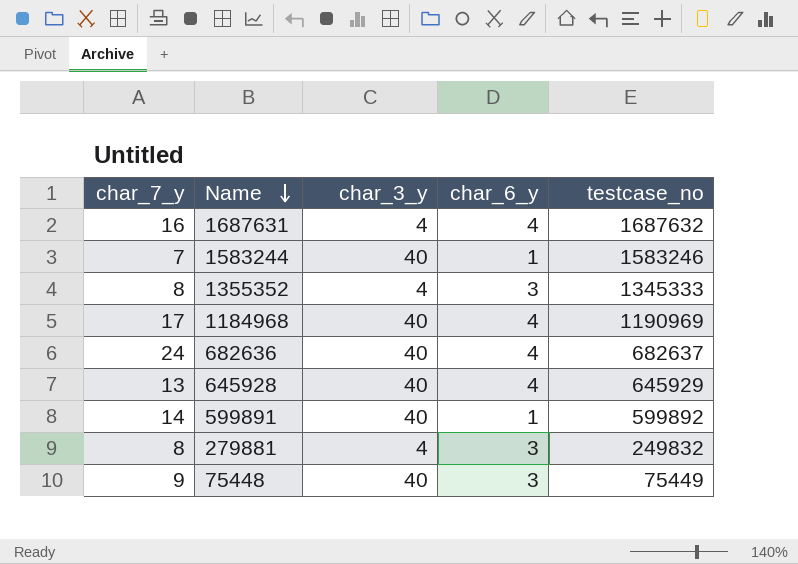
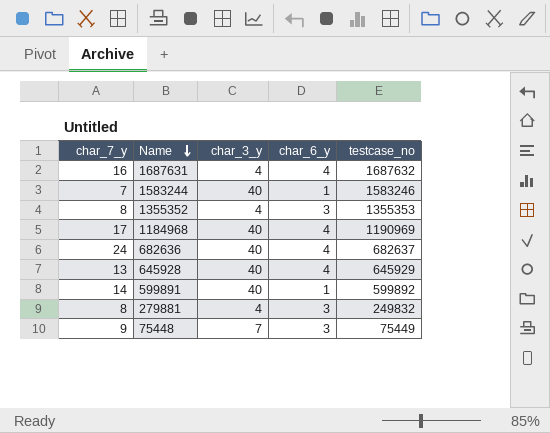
1355352 | testcase_no: 1345333 -> 1355353
75448 | char_3_y: 40 -> 7

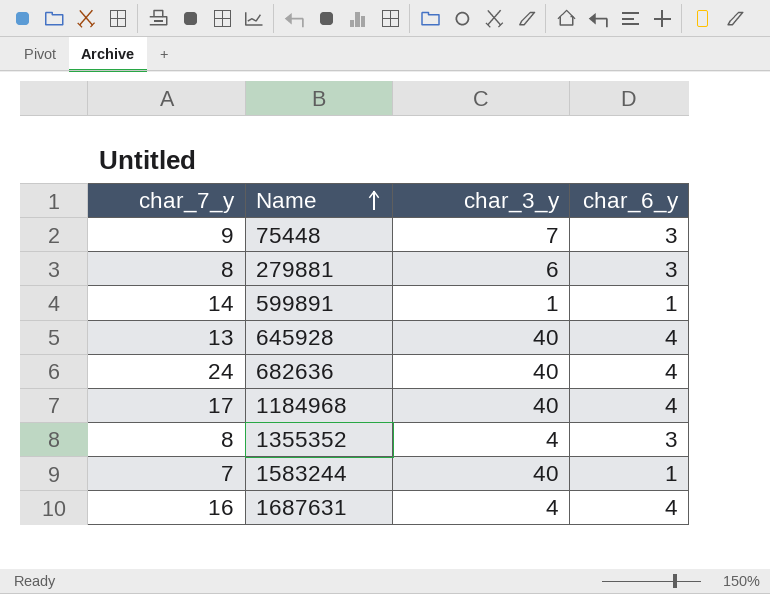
row order: Name descending -> Name ascending
column testcase_no | position: 5 -> none
279881 | char_3_y: 4 -> 6
599891 | char_3_y: 40 -> 1

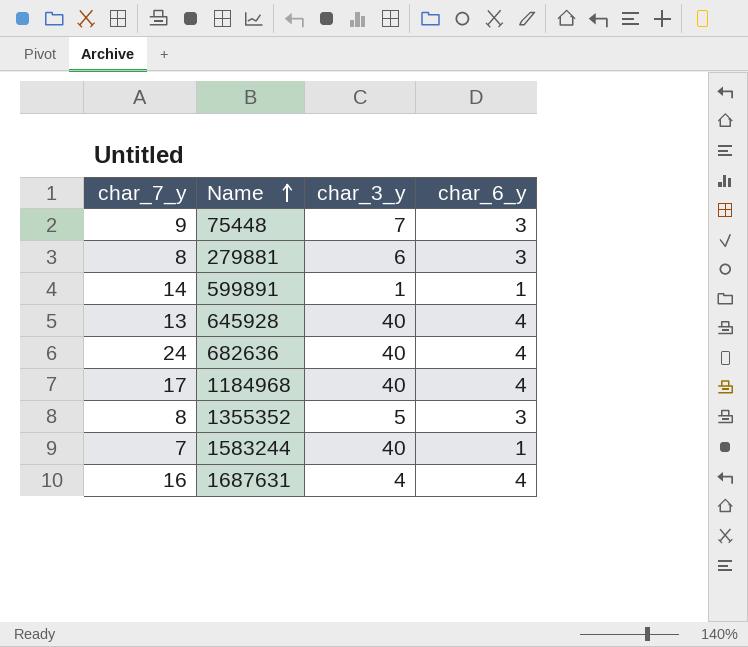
1355352 | char_3_y: 4 -> 5

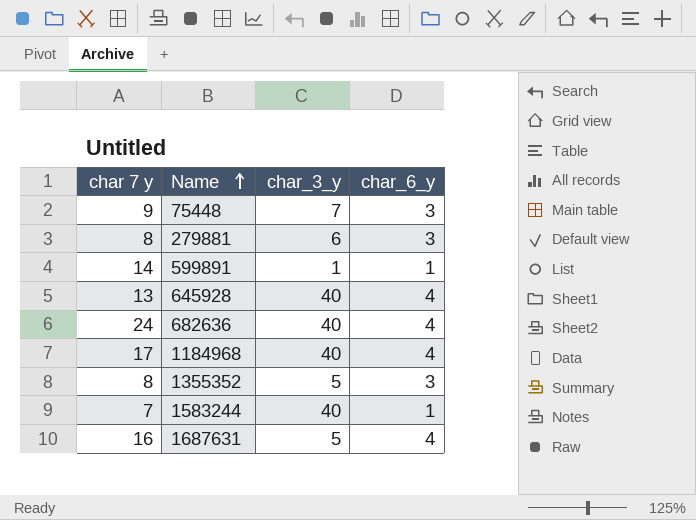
column name: char_7_y -> char 7 y
1687631 | char_3_y: 4 -> 5

